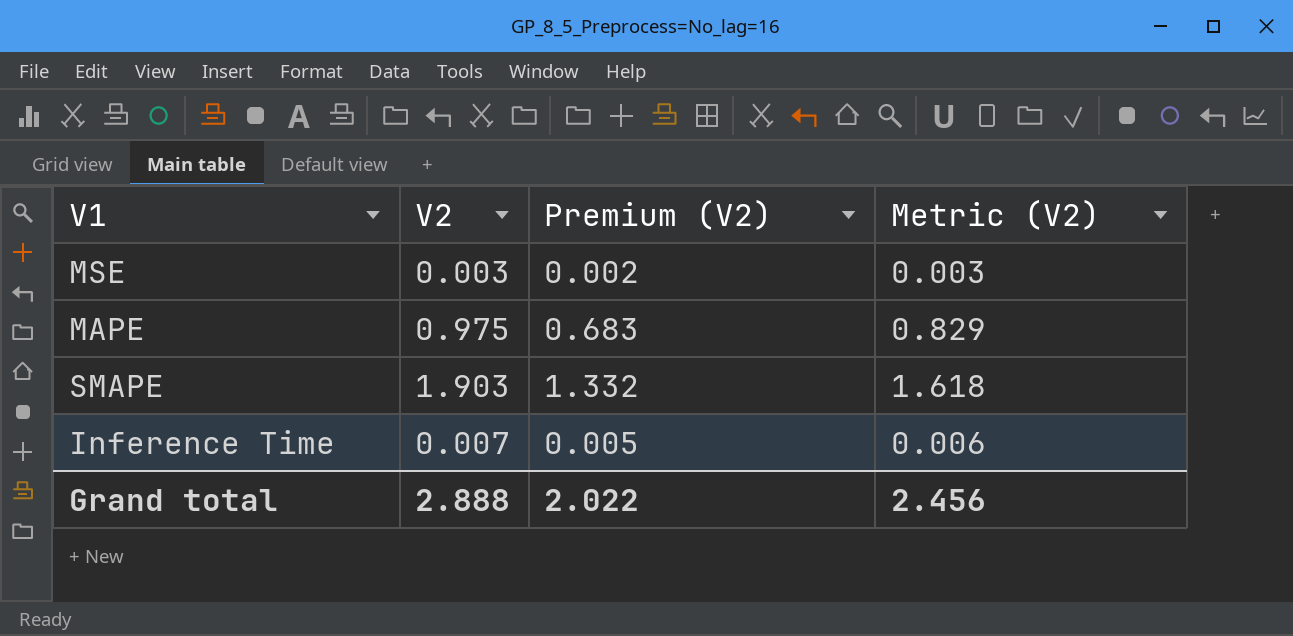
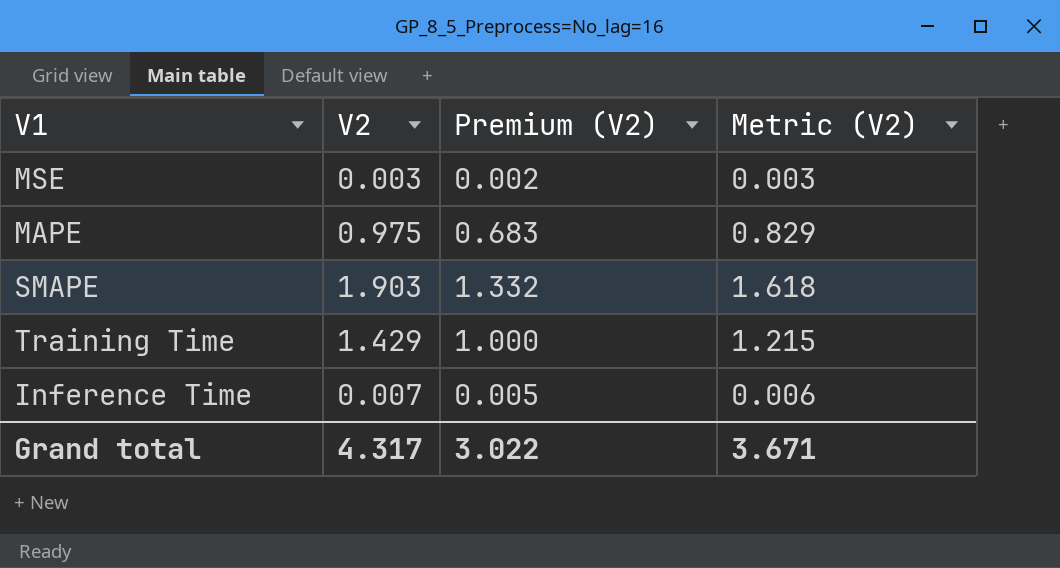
row Training Time: none -> 1.429 | 1.000 | 1.215
Grand total | V2: 2.888 -> 4.317
Grand total | Premium (V2): 2.022 -> 3.022
Grand total | Metric (V2): 2.456 -> 3.671

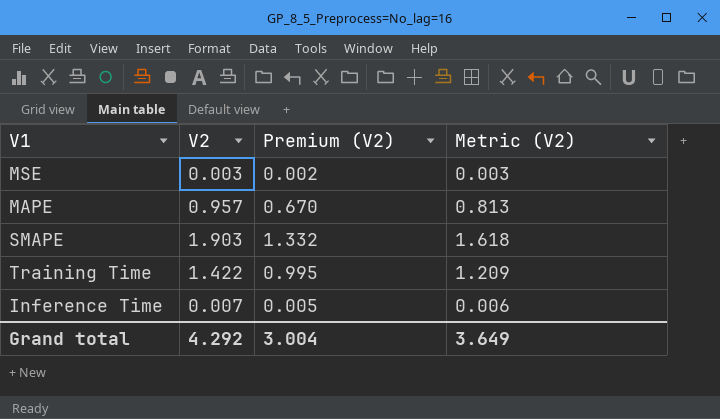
MAPE | V2: 0.975 -> 0.957
MAPE | Premium (V2): 0.683 -> 0.670
MAPE | Metric (V2): 0.829 -> 0.813
Training Time | V2: 1.429 -> 1.422
Training Time | Premium (V2): 1.000 -> 0.995
Training Time | Metric (V2): 1.215 -> 1.209
Grand total | V2: 4.317 -> 4.292
Grand total | Premium (V2): 3.022 -> 3.004
Grand total | Metric (V2): 3.671 -> 3.649

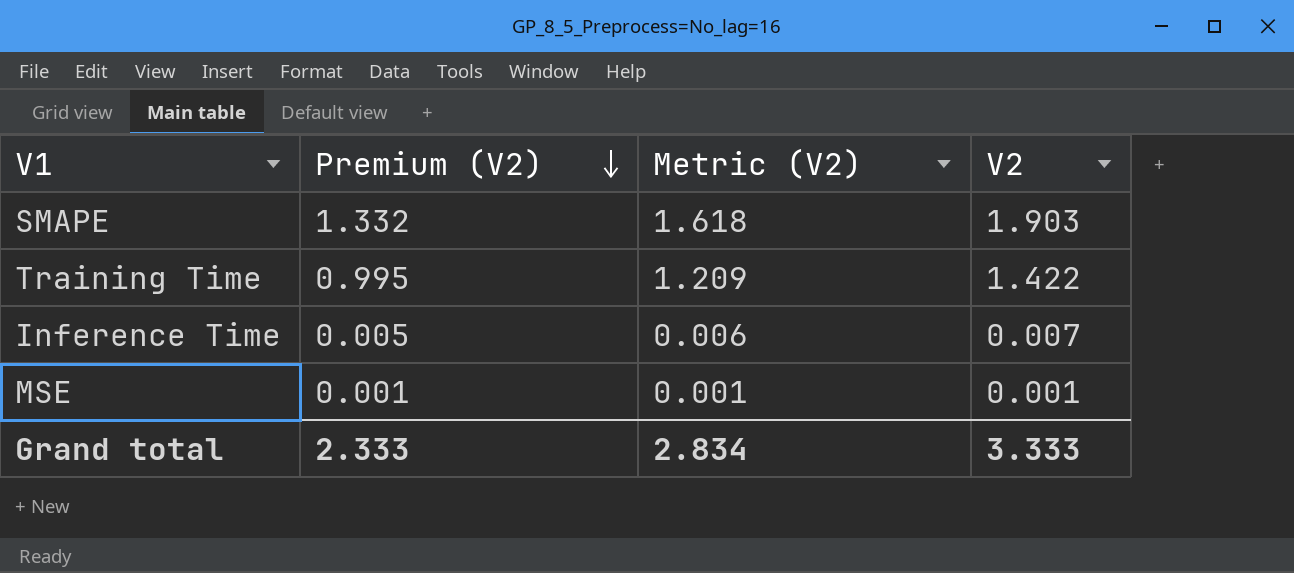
row order: none -> Premium (V2) descending
column V2 | position: 2 -> 4
row MAPE: 0.957 | 0.670 | 0.813 -> none
MSE | Premium (V2): 0.002 -> 0.001
MSE | Metric (V2): 0.003 -> 0.001
MSE | V2: 0.003 -> 0.001
Grand total | Premium (V2): 3.004 -> 2.333
Grand total | Metric (V2): 3.649 -> 2.834
Grand total | V2: 4.292 -> 3.333

